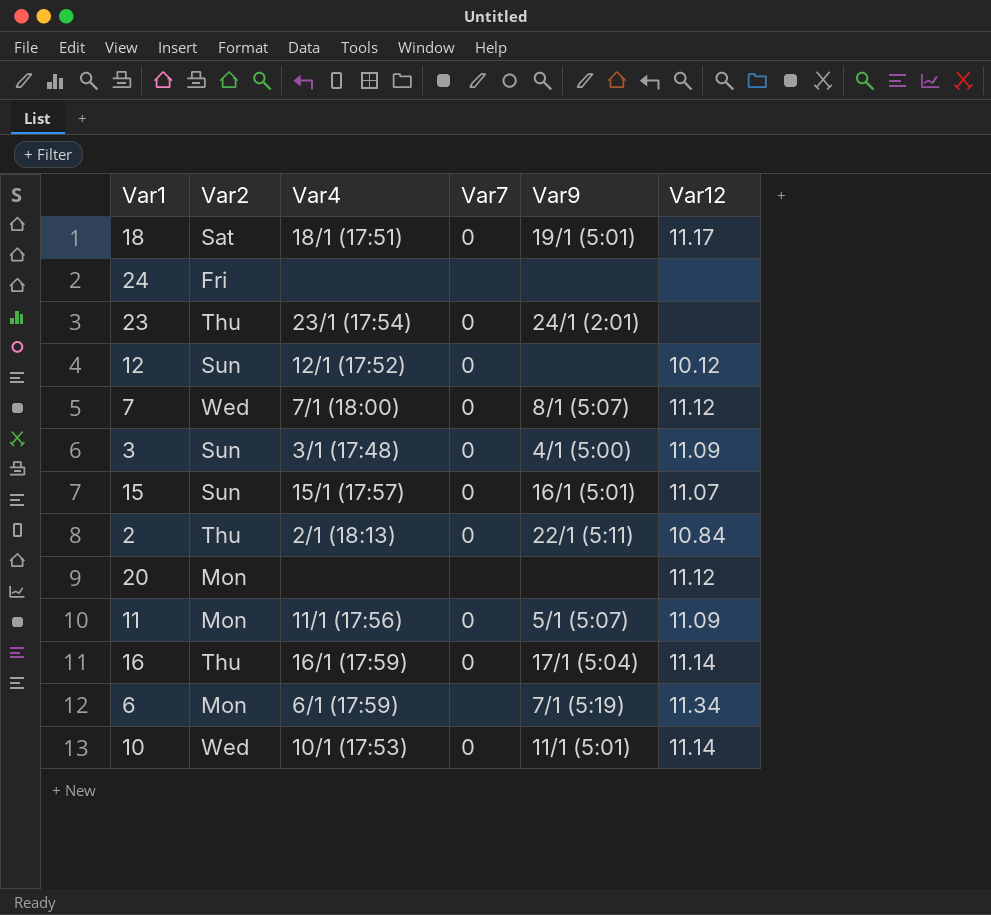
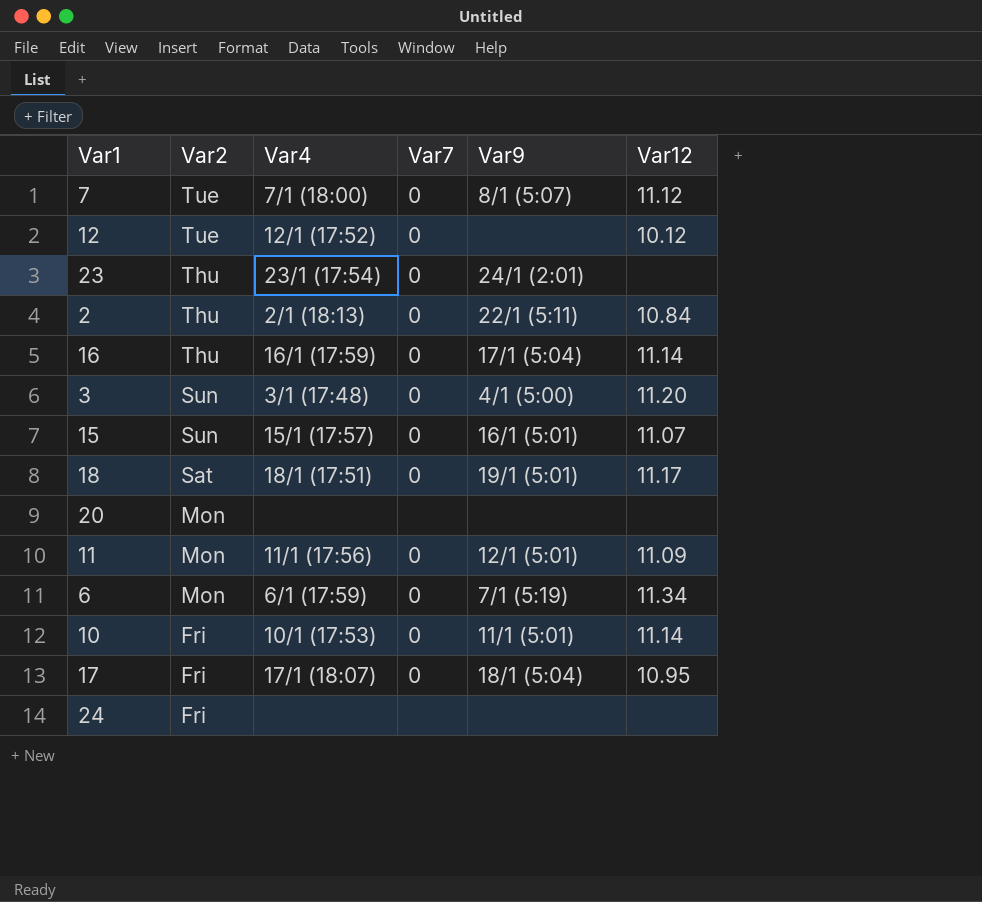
row order: none -> Var2 descending
7 | Var2: Wed -> Tue
12 | Var2: Sun -> Tue
3 | Var12: 11.09 -> 11.20
20 | Var12: 11.12 -> none
11 | Var9: 5/1 (5:07) -> 12/1 (5:01)
6 | Var7: none -> 0
10 | Var2: Wed -> Fri
row 17: none -> Fri | 17/1 (18:07) | 0 | 18/1 (5:04) | 10.95

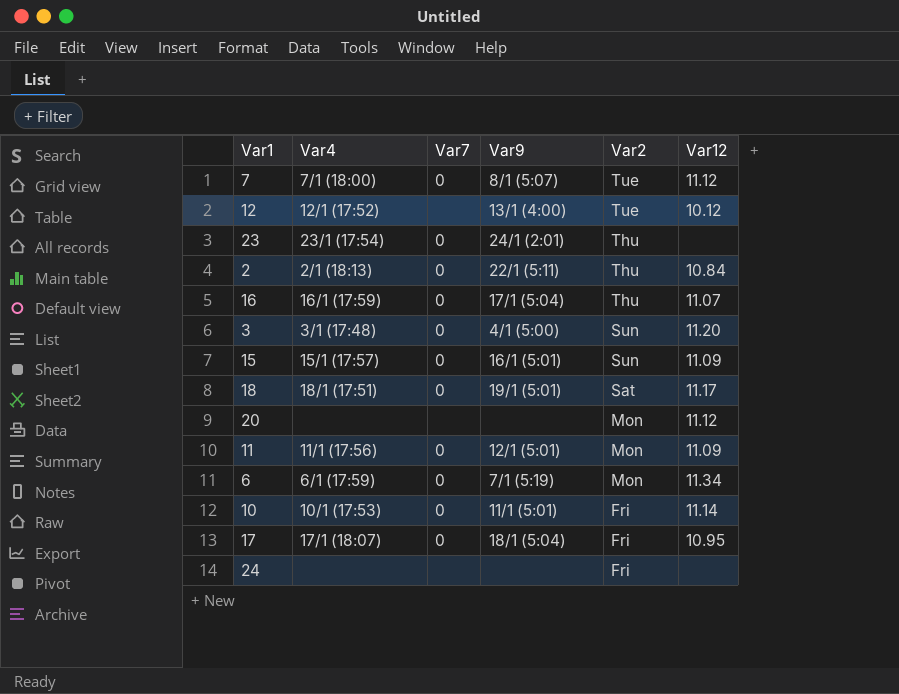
column Var2 | position: 2 -> 5
12 | Var7: 0 -> none
12 | Var9: none -> 13/1 (4:00)
16 | Var12: 11.14 -> 11.07
15 | Var12: 11.07 -> 11.09
20 | Var12: none -> 11.12

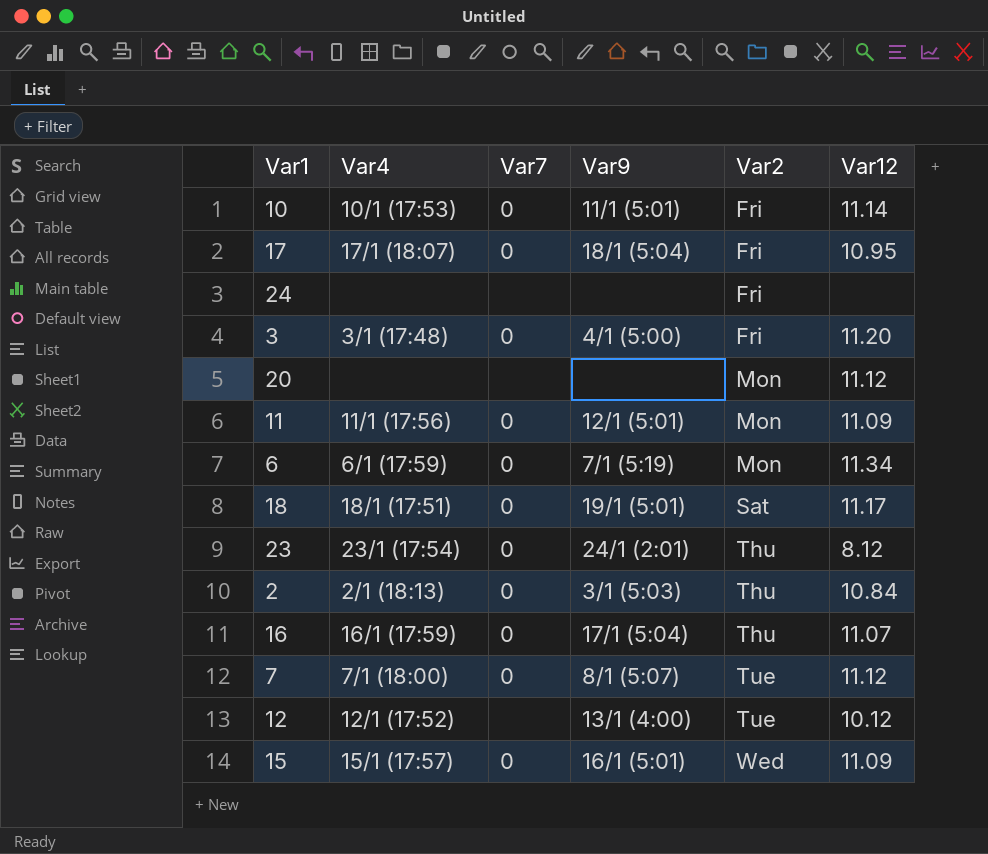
row order: Var2 descending -> Var2 ascending
3 | Var2: Sun -> Fri
23 | Var12: none -> 8.12
2 | Var9: 22/1 (5:11) -> 3/1 (5:03)
15 | Var2: Sun -> Wed

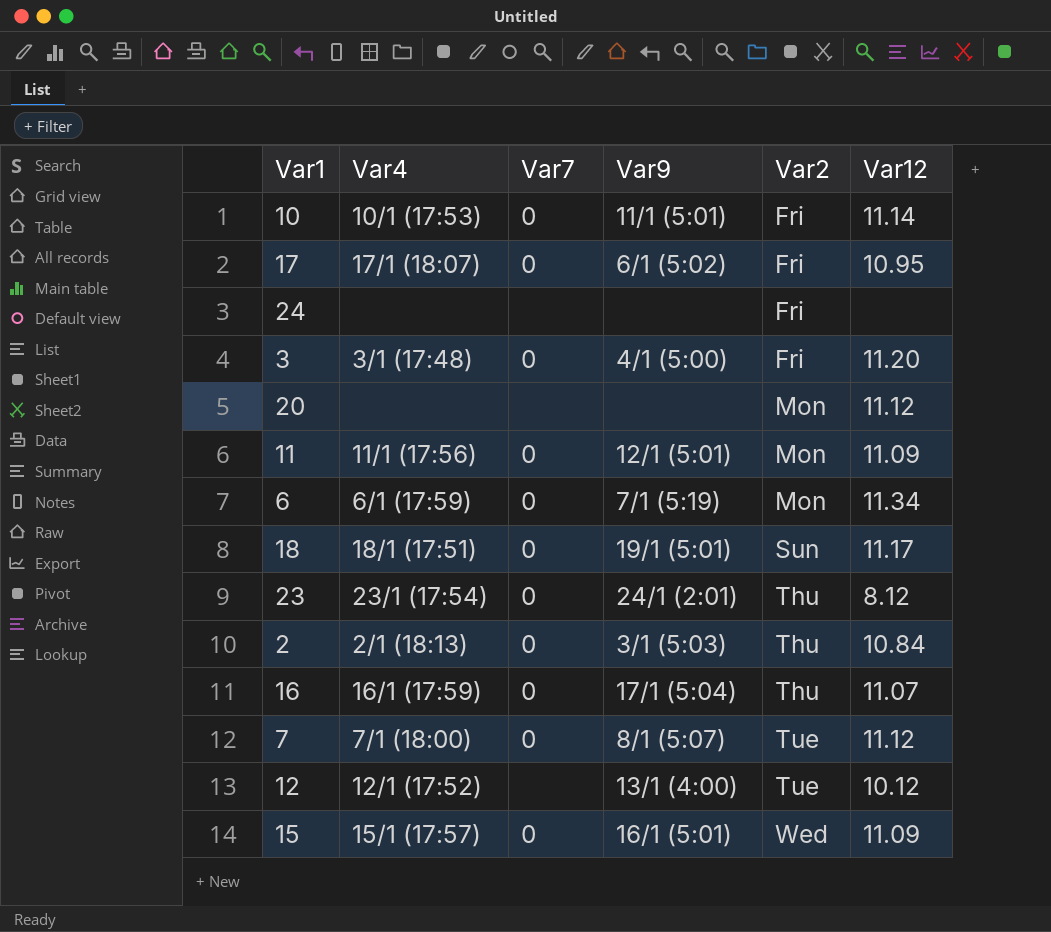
17 | Var9: 18/1 (5:04) -> 6/1 (5:02)
18 | Var2: Sat -> Sun

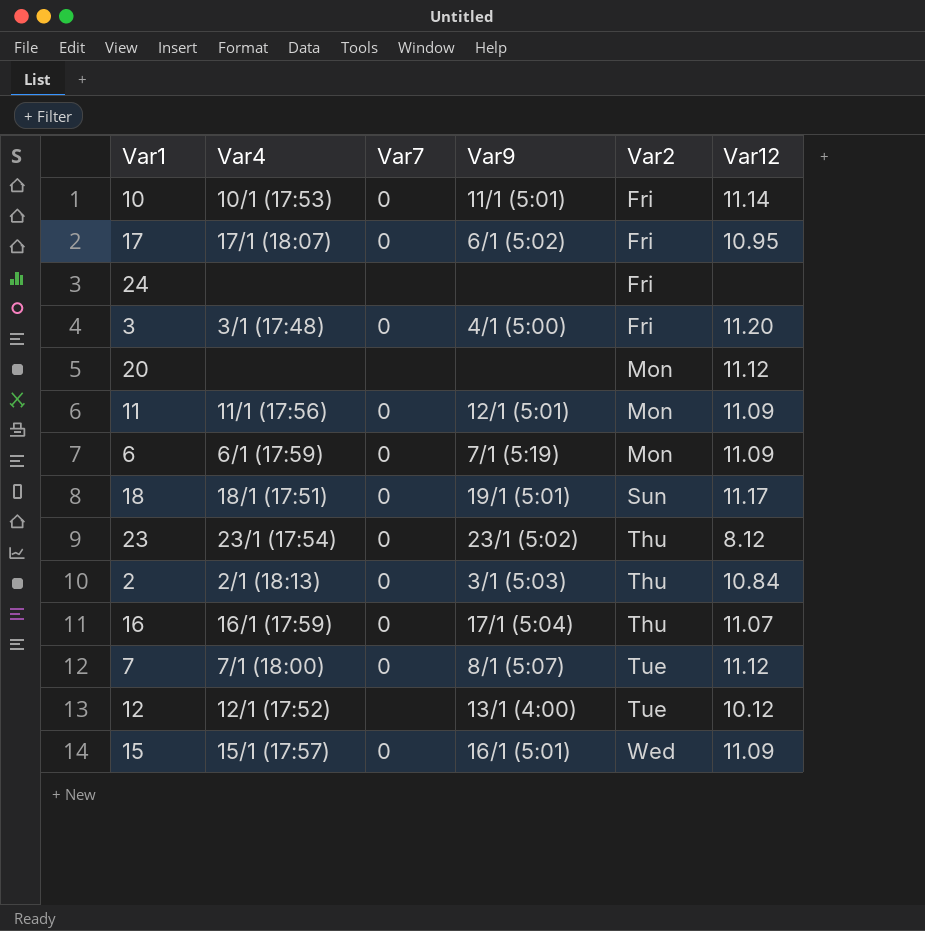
6 | Var12: 11.34 -> 11.09
23 | Var9: 24/1 (2:01) -> 23/1 (5:02)

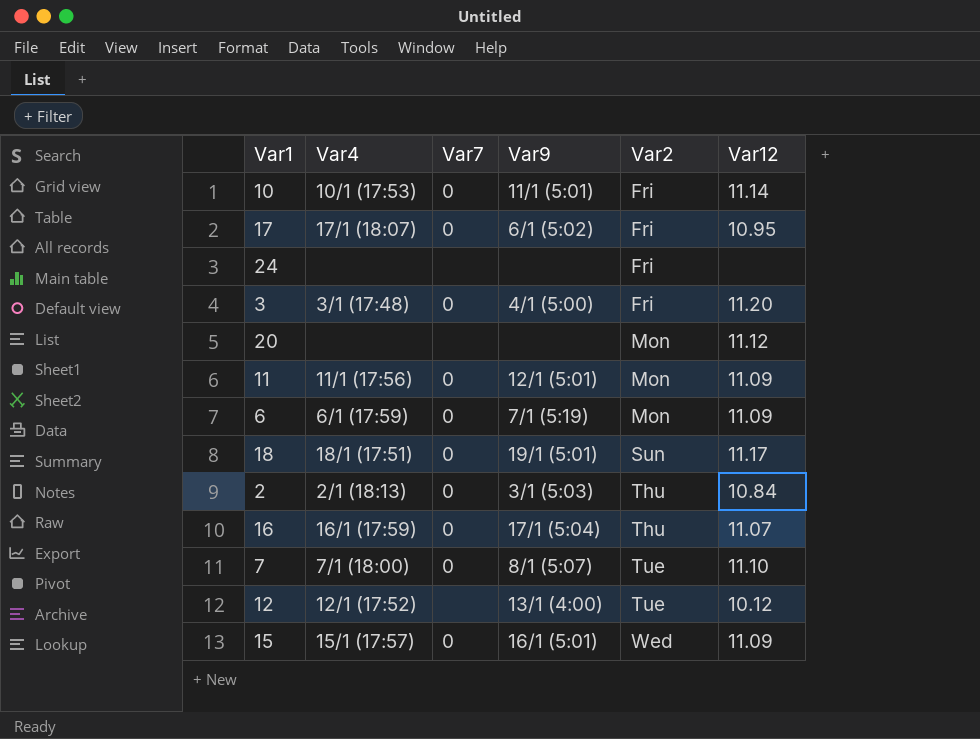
row 23: 23/1 (17:54) | 0 | 23/1 (5:02) | Thu | 8.12 -> none
7 | Var12: 11.12 -> 11.10

